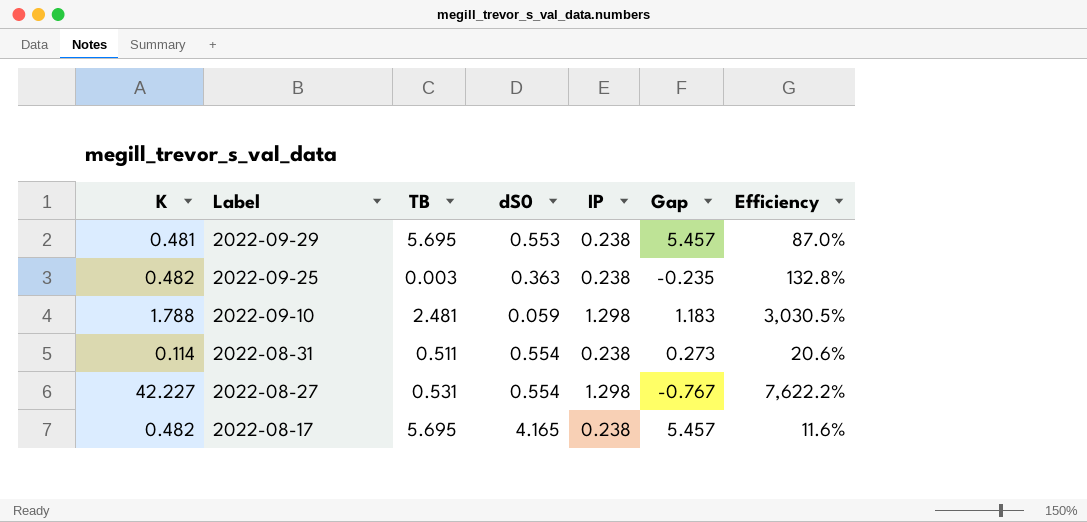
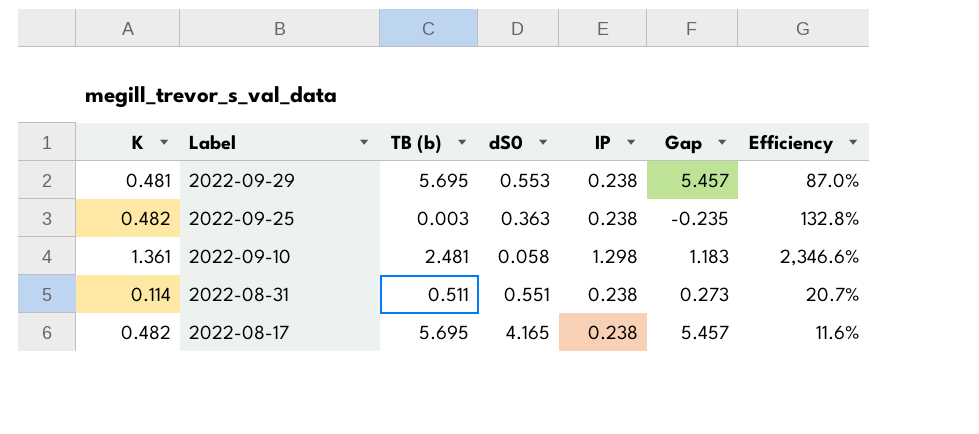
column name: TB -> TB (b)
row 2022-08-27: 42.227 | 0.531 | 0.554 | 1.298 | -0.767 | 7,622.2% -> none
2022-09-10 | K: 1.788 -> 1.361
2022-09-10 | dS0: 0.059 -> 0.058
2022-09-10 | Efficiency: 3,030.5% -> 2,346.6%
2022-08-31 | dS0: 0.554 -> 0.551
2022-08-31 | Efficiency: 20.6% -> 20.7%

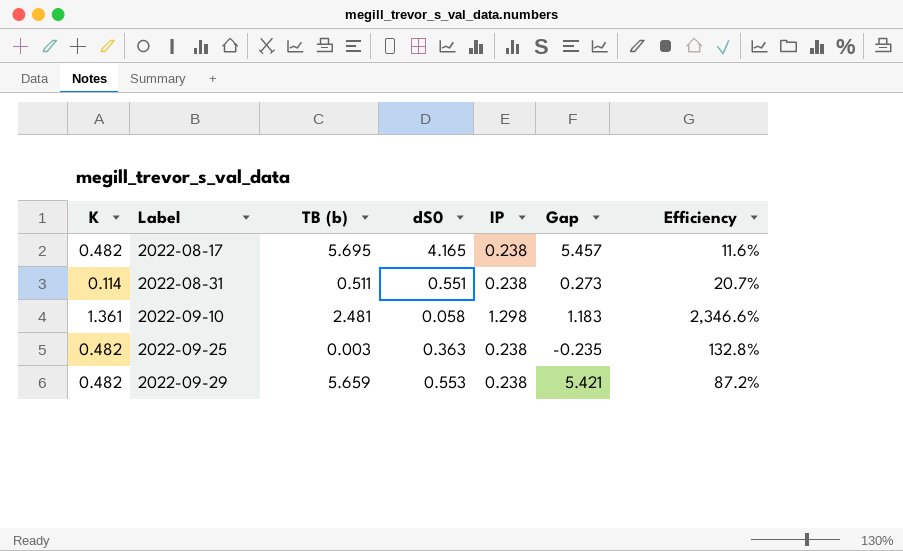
row order: Label descending -> Label ascending
2022-09-29 | K: 0.481 -> 0.482
2022-09-29 | TB (b): 5.695 -> 5.659
2022-09-29 | Gap: 5.457 -> 5.421
2022-09-29 | Efficiency: 87.0% -> 87.2%

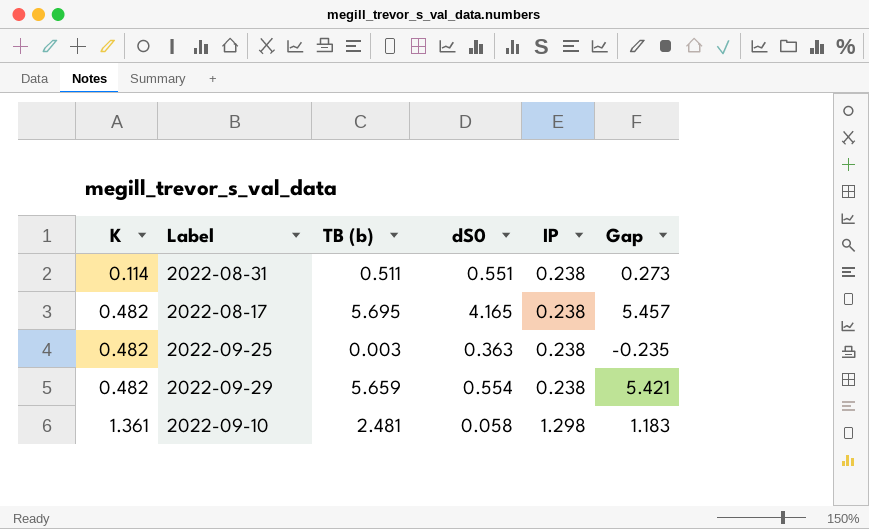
row order: Label ascending -> K ascending
column Efficiency | formula: [K] / [dS0] -> none
2022-09-29 | dS0: 0.553 -> 0.554

